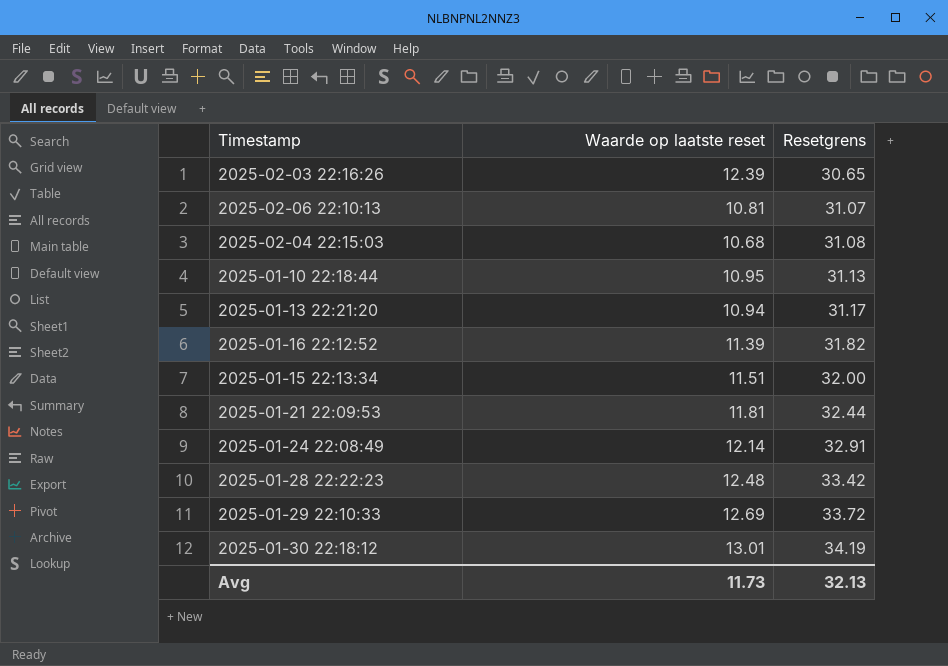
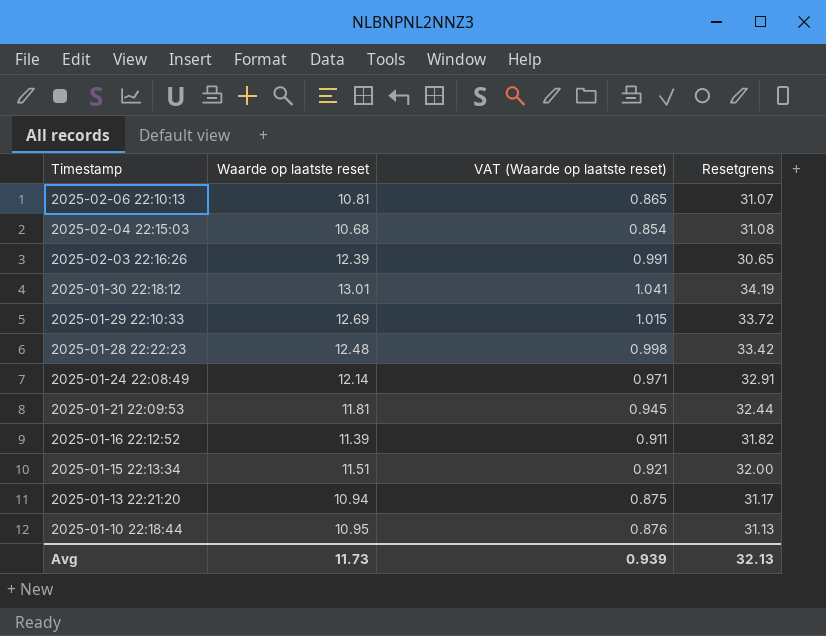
row order: Resetgrens ascending -> Timestamp descending
column VAT (Waarde op laatste reset) | formula: none -> [Waarde op laatste reset] * 0.08

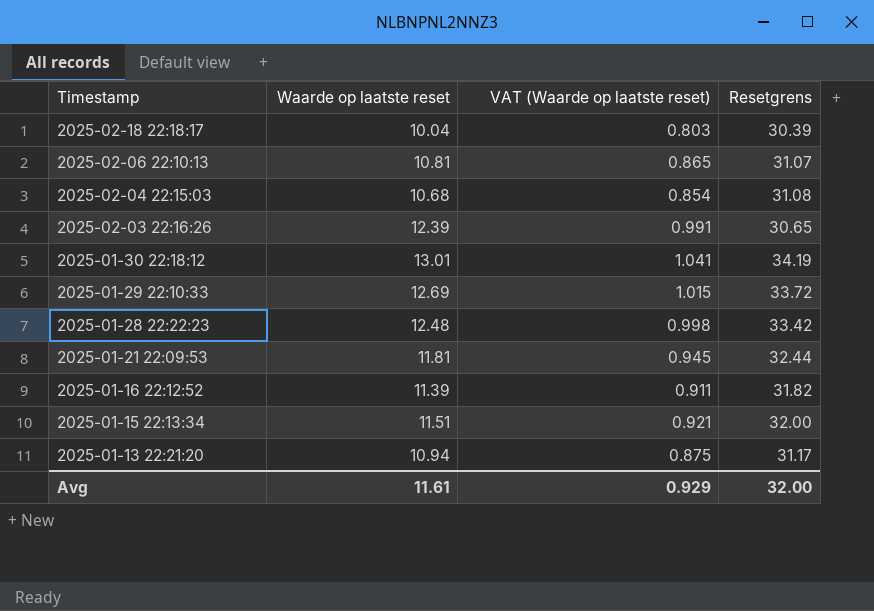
row 2025-01-24 22:08:49: 12.14 | 0.971 | 32.91 -> none
row 2025-01-10 22:18:44: 10.95 | 0.876 | 31.13 -> none
row 2025-02-18 22:18:17: none -> 10.04 | 0.803 | 30.39
Avg | Waarde op laatste reset: 11.73 -> 11.61
Avg | VAT (Waarde op laatste reset): 0.939 -> 0.929
Avg | Resetgrens: 32.13 -> 32.00

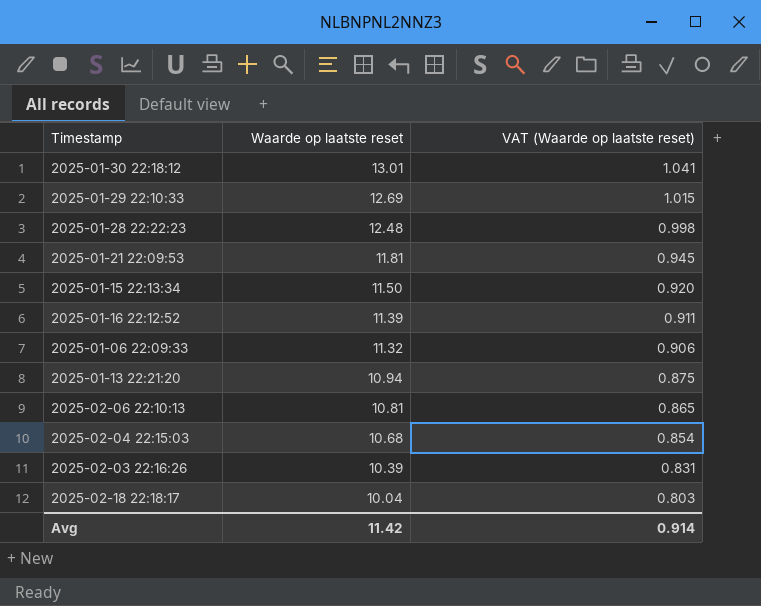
row order: Timestamp descending -> Waarde op laatste reset descending
column Resetgrens | position: 4 -> none
2025-01-15 22:13:34 | Waarde op laatste reset: 11.51 -> 11.50
2025-01-15 22:13:34 | VAT (Waarde op laatste reset): 0.921 -> 0.920
row 2025-01-06 22:09:33: none -> 11.32 | 0.906
2025-02-03 22:16:26 | Waarde op laatste reset: 12.39 -> 10.39
2025-02-03 22:16:26 | VAT (Waarde op laatste reset): 0.991 -> 0.831
Avg | Waarde op laatste reset: 11.61 -> 11.42
Avg | VAT (Waarde op laatste reset): 0.929 -> 0.914

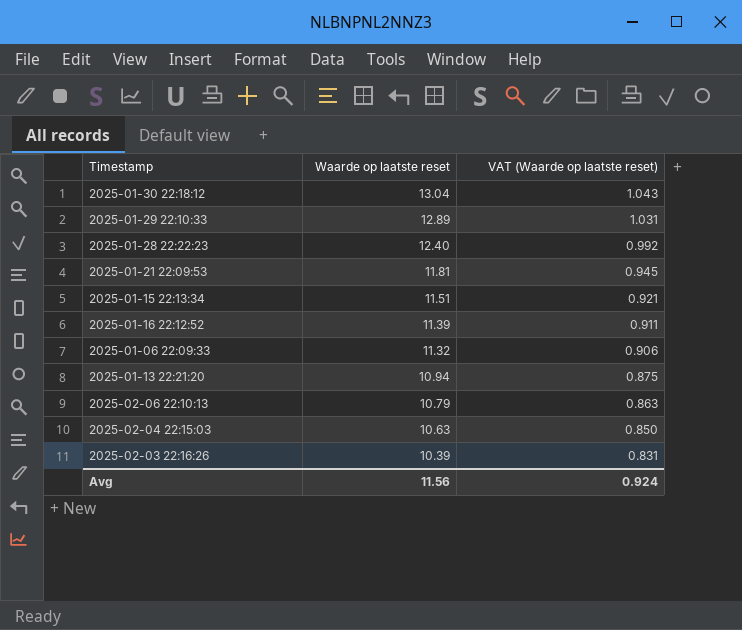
row 2025-02-18 22:18:17: 10.04 | 0.803 -> none
2025-01-30 22:18:12 | Waarde op laatste reset: 13.01 -> 13.04
2025-01-30 22:18:12 | VAT (Waarde op laatste reset): 1.041 -> 1.043
2025-01-29 22:10:33 | Waarde op laatste reset: 12.69 -> 12.89
2025-01-29 22:10:33 | VAT (Waarde op laatste reset): 1.015 -> 1.031
2025-01-28 22:22:23 | Waarde op laatste reset: 12.48 -> 12.40
2025-01-28 22:22:23 | VAT (Waarde op laatste reset): 0.998 -> 0.992
2025-01-15 22:13:34 | Waarde op laatste reset: 11.50 -> 11.51
2025-01-15 22:13:34 | VAT (Waarde op laatste reset): 0.920 -> 0.921
2025-02-06 22:10:13 | Waarde op laatste reset: 10.81 -> 10.79
2025-02-06 22:10:13 | VAT (Waarde op laatste reset): 0.865 -> 0.863
2025-02-04 22:15:03 | Waarde op laatste reset: 10.68 -> 10.63
2025-02-04 22:15:03 | VAT (Waarde op laatste reset): 0.854 -> 0.850
Avg | Waarde op laatste reset: 11.42 -> 11.56
Avg | VAT (Waarde op laatste reset): 0.914 -> 0.924

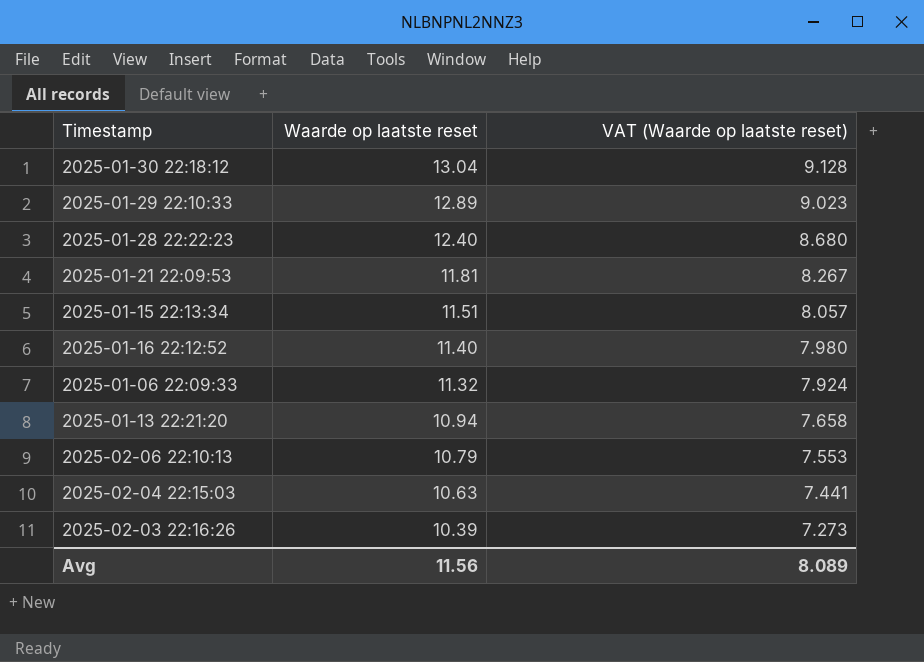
column VAT (Waarde op laatste reset) | formula: [Waarde op laatste reset] * 0.08 -> [Waarde op laatste reset] * 0.7
2025-01-16 22:12:52 | Waarde op laatste reset: 11.39 -> 11.40
Avg | VAT (Waarde op laatste reset): 0.924 -> 8.089

